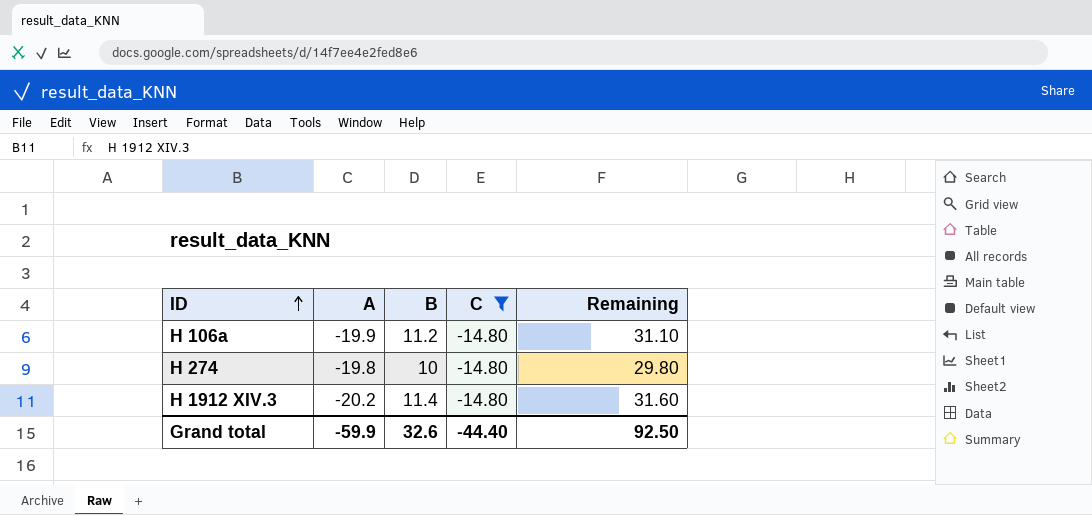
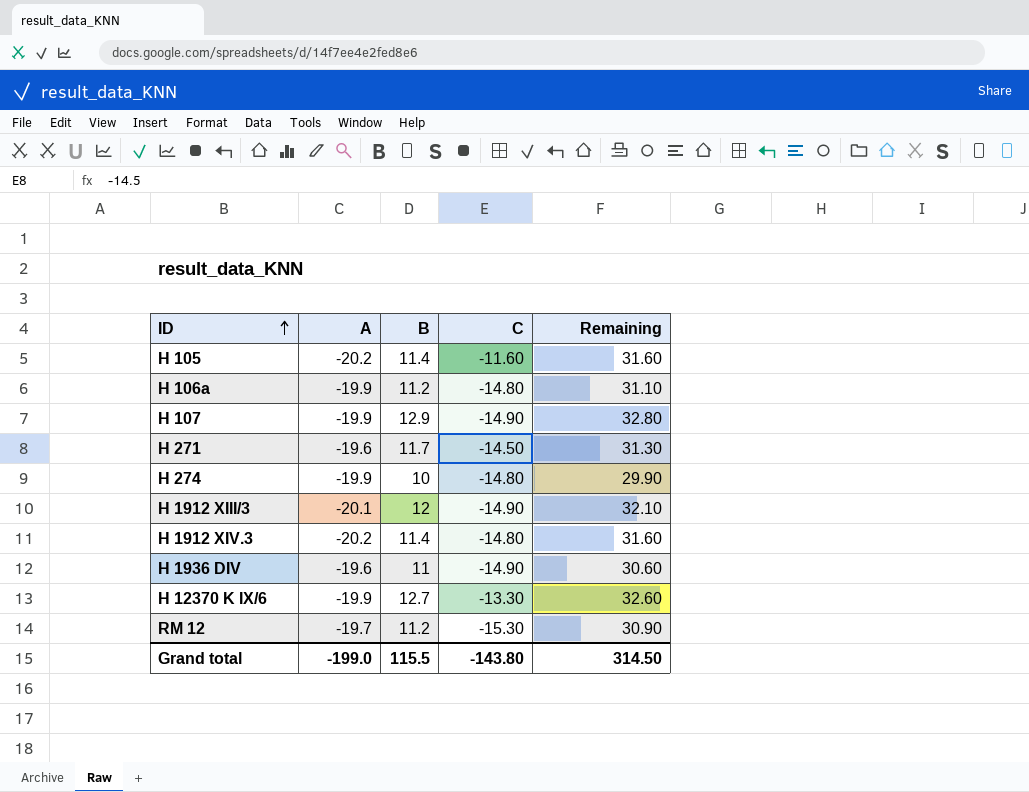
filter: C = -14.80 -> none
H 274 | A: -19.8 -> -19.9
H 274 | Remaining: 29.80 -> 29.90
Grand total | A: -59.9 -> -199.0
Grand total | B: 32.6 -> 115.5
Grand total | C: -44.40 -> -143.80
Grand total | Remaining: 92.50 -> 314.50

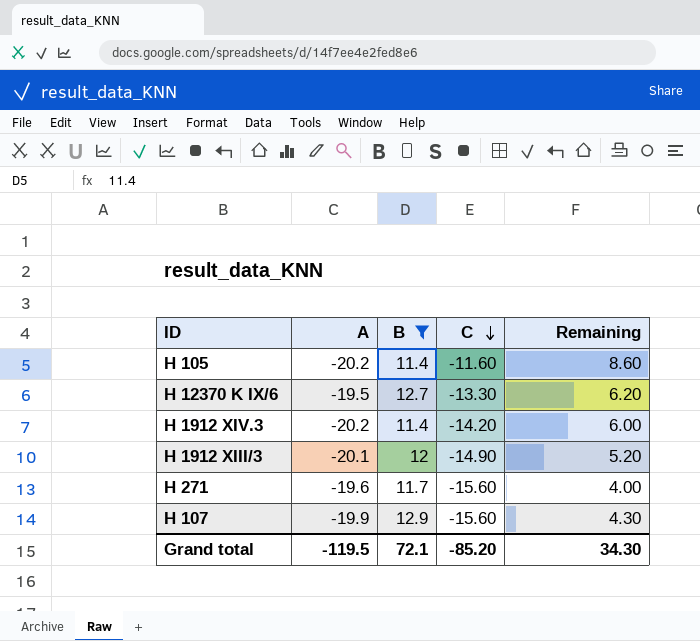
filter: none -> B >= 11.4
row order: ID ascending -> C descending
column Remaining | formula: [B] - [A] -> [C] - [A]
H 12370 K IX/6 | A: -19.9 -> -19.5
H 1912 XIV.3 | C: -14.80 -> -14.20
H 271 | C: -14.50 -> -15.60
H 107 | C: -14.90 -> -15.60
Grand total | A: -199.0 -> -119.5
Grand total | B: 115.5 -> 72.1
Grand total | C: -143.80 -> -85.20
Grand total | Remaining: 314.50 -> 34.30

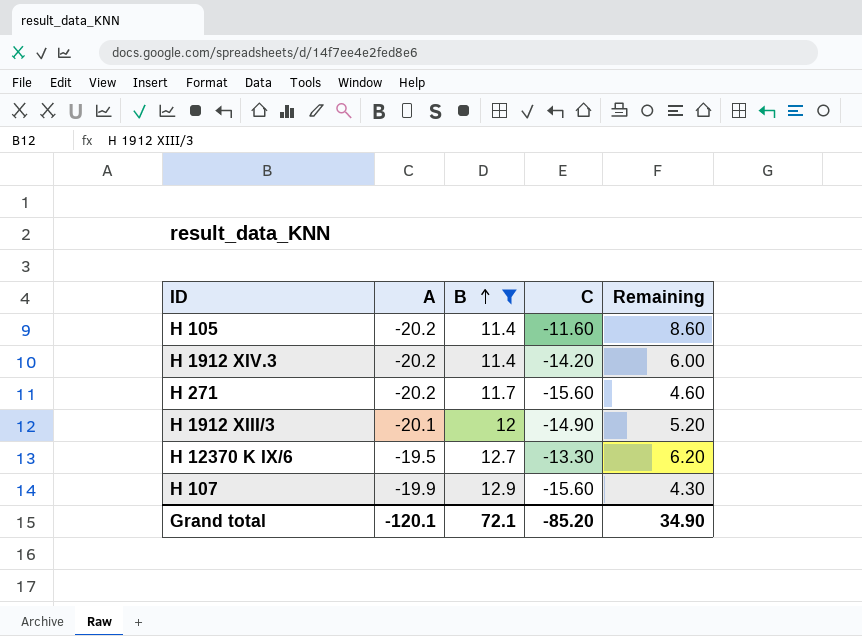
row order: C descending -> B ascending
H 271 | A: -19.6 -> -20.2
H 271 | Remaining: 4.00 -> 4.60
Grand total | A: -119.5 -> -120.1
Grand total | Remaining: 34.30 -> 34.90

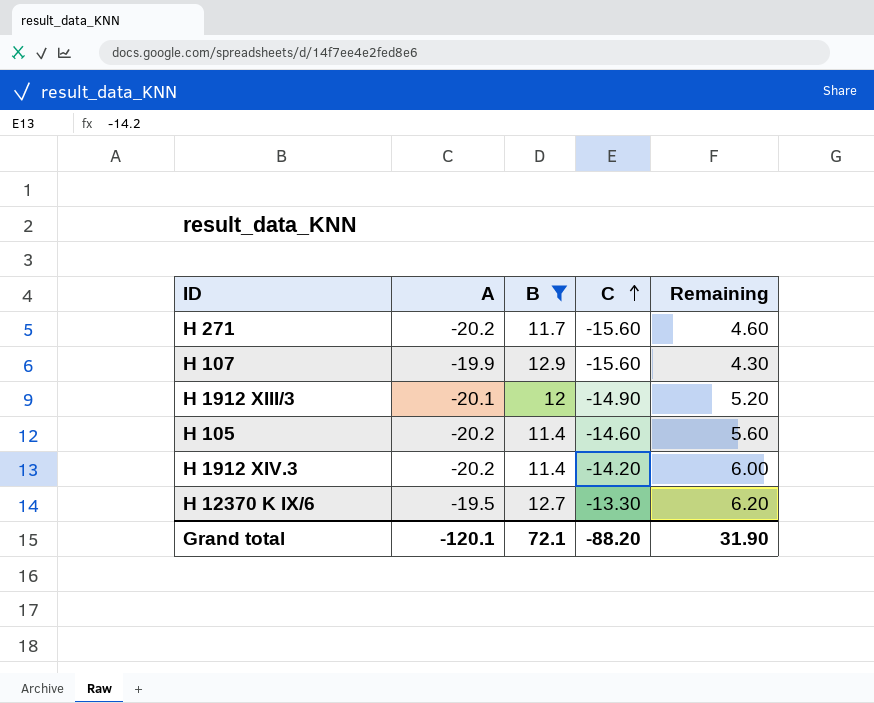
row order: B ascending -> C ascending
H 105 | C: -11.60 -> -14.60
H 105 | Remaining: 8.60 -> 5.60
Grand total | C: -85.20 -> -88.20
Grand total | Remaining: 34.90 -> 31.90

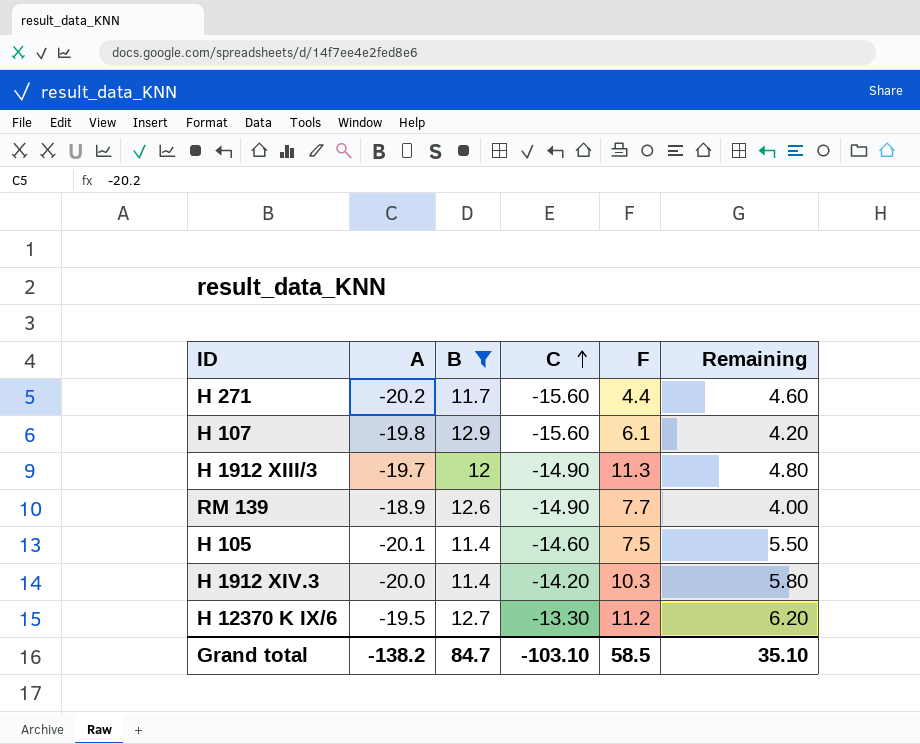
column F | position: none -> 5
H 107 | A: -19.9 -> -19.8
H 107 | Remaining: 4.30 -> 4.20
H 1912 XIII/3 | A: -20.1 -> -19.7
H 1912 XIII/3 | Remaining: 5.20 -> 4.80
row RM 139: none -> -18.9 | 12.6 | -14.90 | 7.7 | 4.00
H 105 | A: -20.2 -> -20.1
H 105 | Remaining: 5.60 -> 5.50
H 1912 XIV.3 | A: -20.2 -> -20.0
H 1912 XIV.3 | Remaining: 6.00 -> 5.80
Grand total | A: -120.1 -> -138.2
Grand total | B: 72.1 -> 84.7
Grand total | C: -88.20 -> -103.10
Grand total | Remaining: 31.90 -> 35.10

